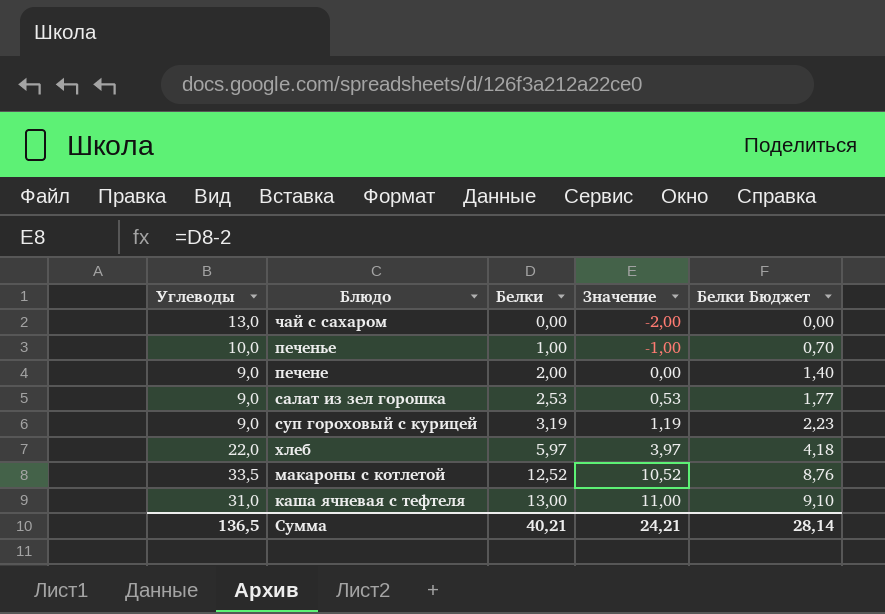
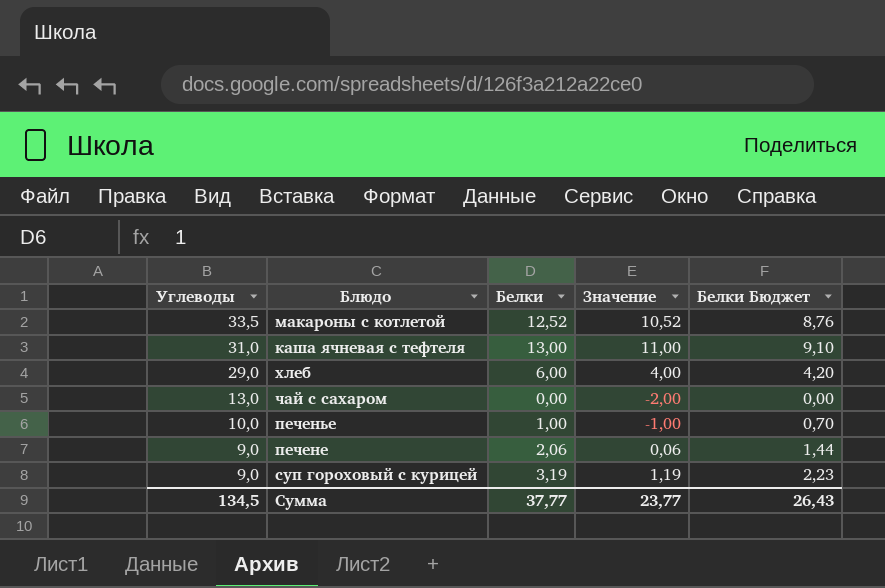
row order: Белки ascending -> Углеводы descending
row салат из зел горошка: 9,0 | 2,53 | 0,53 | 1,77 -> none
хлеб | Углеводы: 22,0 -> 29,0
хлеб | Белки: 5,97 -> 6,00
хлеб | Значение: 3,97 -> 4,00
хлеб | Белки Бюджет: 4,18 -> 4,20
печене | Белки: 2,00 -> 2,06
печене | Значение: 0,00 -> 0,06
печене | Белки Бюджет: 1,40 -> 1,44
Сумма | Углеводы: 136,5 -> 134,5
Сумма | Белки: 40,21 -> 37,77
Сумма | Значение: 24,21 -> 23,77
Сумма | Белки Бюджет: 28,14 -> 26,43

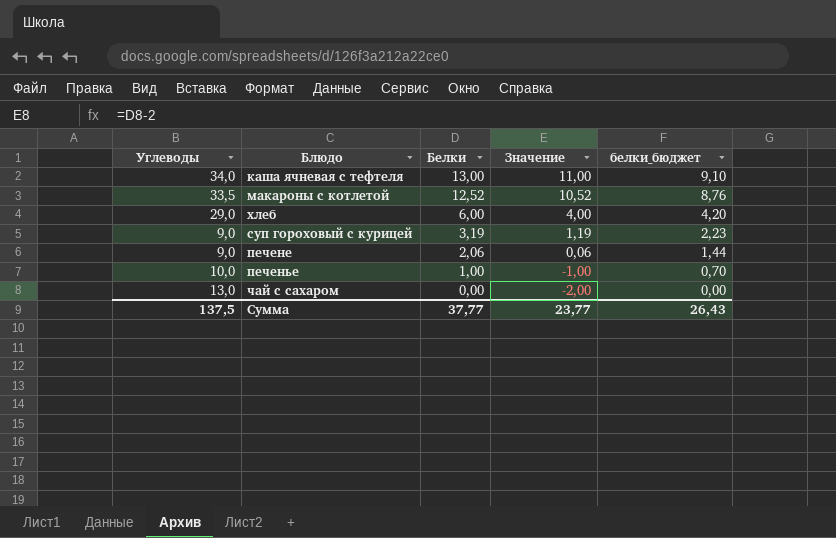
row order: Углеводы descending -> Белки descending
column name: Белки Бюджет -> белки_бюджет
каша ячневая с тефтеля | Углеводы: 31,0 -> 34,0
Сумма | Углеводы: 134,5 -> 137,5

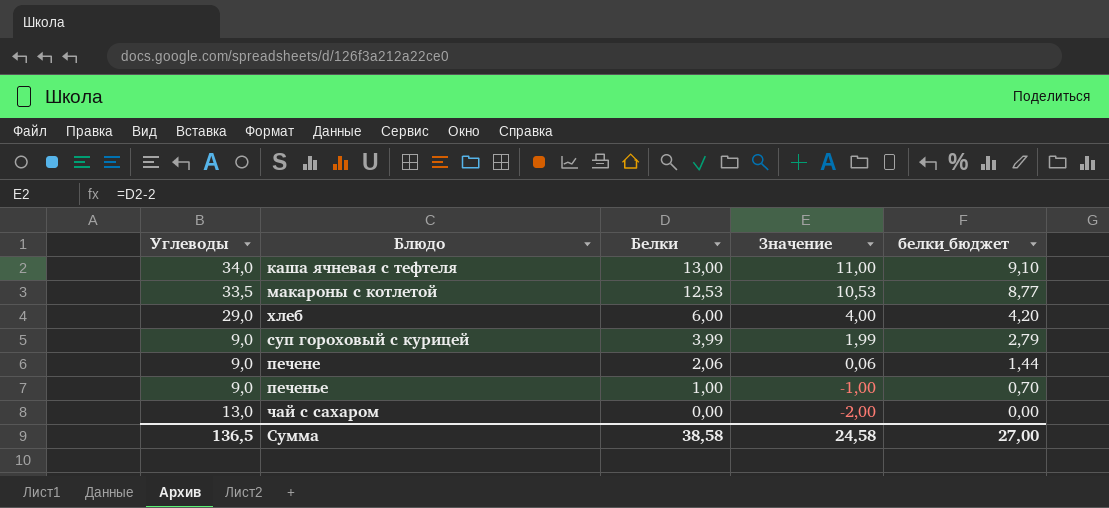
макароны с котлетой | Белки: 12,52 -> 12,53
макароны с котлетой | Значение: 10,52 -> 10,53
макароны с котлетой | белки_бюджет: 8,76 -> 8,77
суп гороховый с курицей | Белки: 3,19 -> 3,99
суп гороховый с курицей | Значение: 1,19 -> 1,99
суп гороховый с курицей | белки_бюджет: 2,23 -> 2,79
печенье | Углеводы: 10,0 -> 9,0
Сумма | Углеводы: 137,5 -> 136,5
Сумма | Белки: 37,77 -> 38,58
Сумма | Значение: 23,77 -> 24,58
Сумма | белки_бюджет: 26,43 -> 27,00

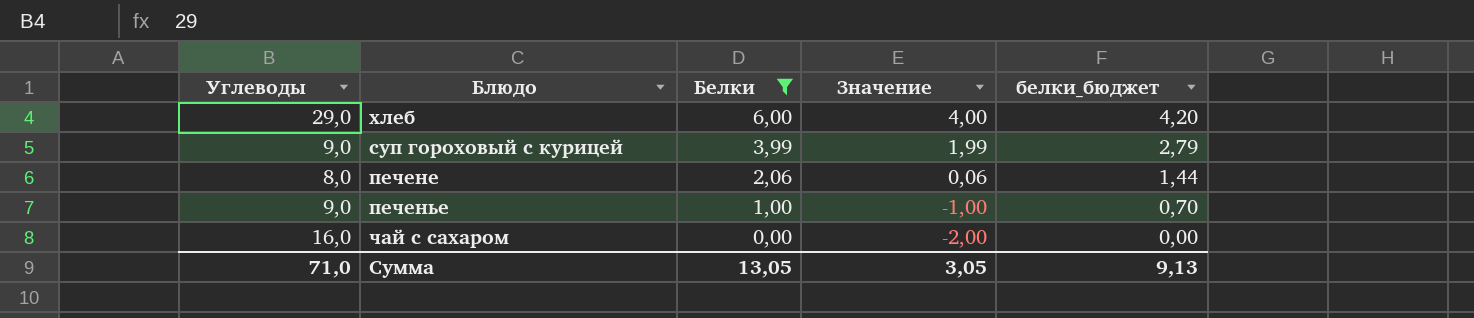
filter: none -> Белки <= 6,00
печене | Углеводы: 9,0 -> 8,0
чай с сахаром | Углеводы: 13,0 -> 16,0
Сумма | Углеводы: 136,5 -> 71,0
Сумма | Белки: 38,58 -> 13,05
Сумма | Значение: 24,58 -> 3,05
Сумма | белки_бюджет: 27,00 -> 9,13

